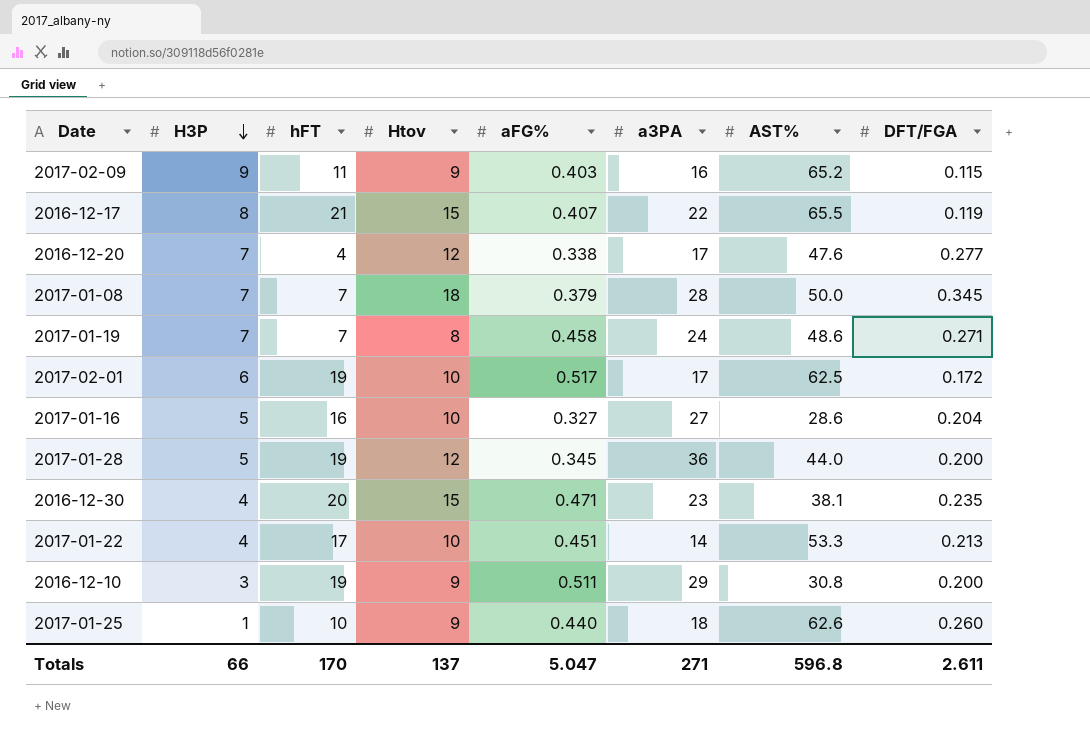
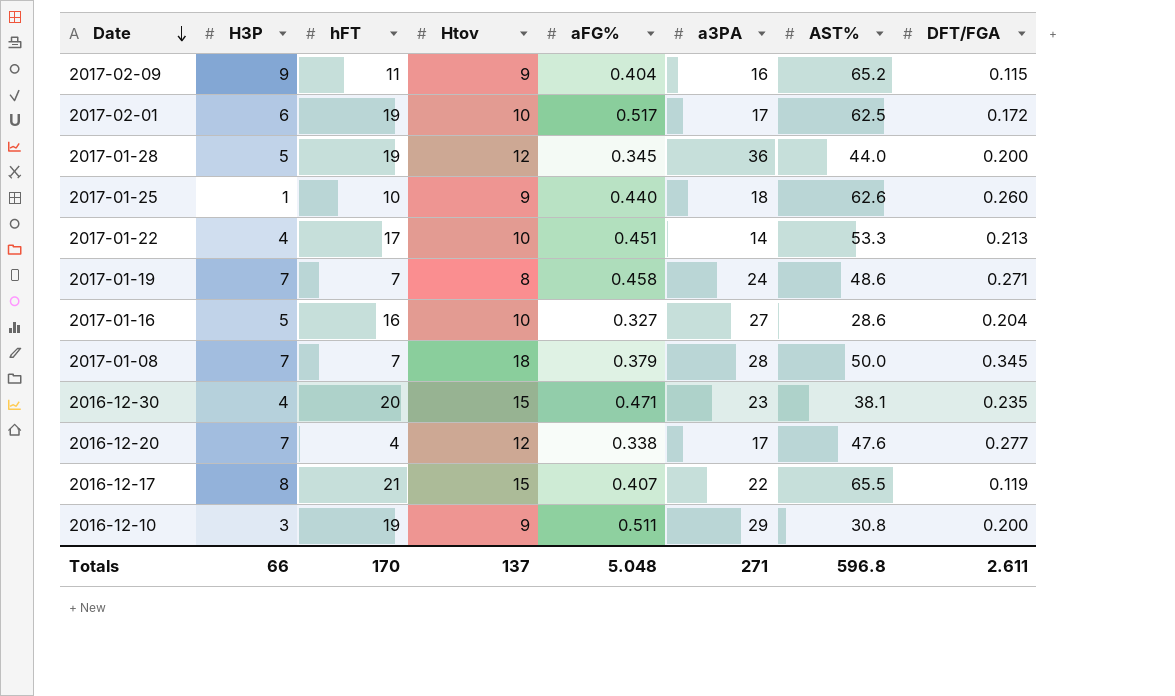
row order: H3P descending -> Date descending
2017-02-09 | aFG%: 0.403 -> 0.404
Totals | aFG%: 5.047 -> 5.048

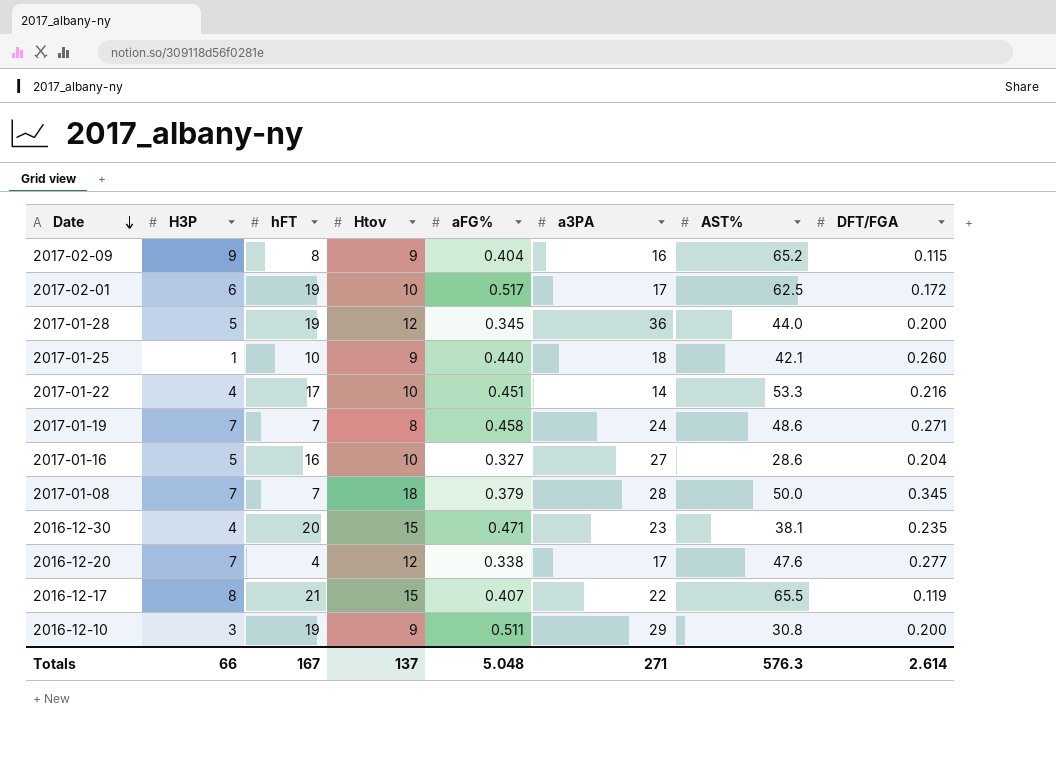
2017-02-09 | hFT: 11 -> 8
2017-01-25 | AST%: 62.6 -> 42.1
2017-01-22 | DFT/FGA: 0.213 -> 0.216
Totals | hFT: 170 -> 167
Totals | AST%: 596.8 -> 576.3
Totals | DFT/FGA: 2.611 -> 2.614

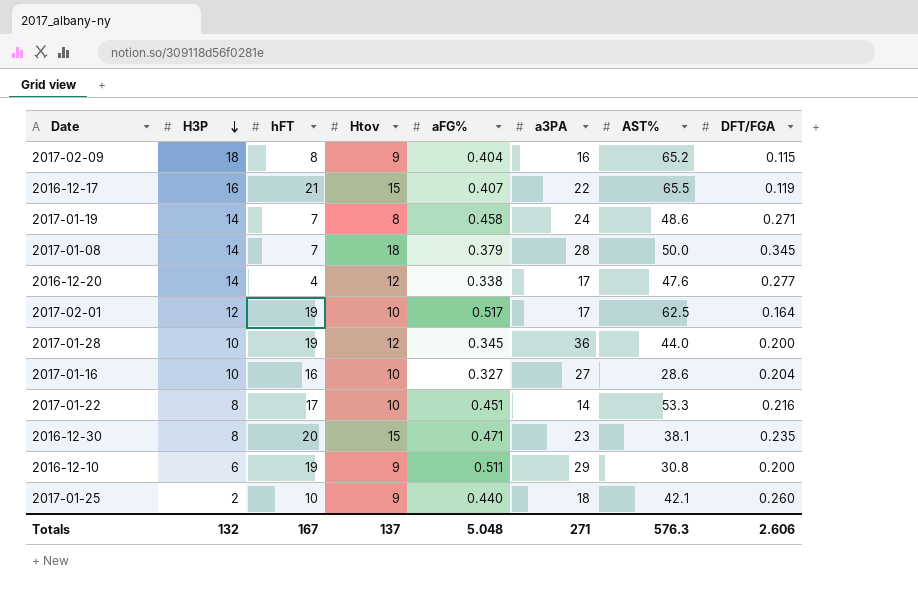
row order: Date descending -> H3P descending
2017-02-09 | H3P: 9 -> 18
2016-12-17 | H3P: 8 -> 16
2017-01-19 | H3P: 7 -> 14
2017-01-08 | H3P: 7 -> 14
2016-12-20 | H3P: 7 -> 14
2017-02-01 | H3P: 6 -> 12
2017-02-01 | DFT/FGA: 0.172 -> 0.164
2017-01-28 | H3P: 5 -> 10
2017-01-16 | H3P: 5 -> 10
2017-01-22 | H3P: 4 -> 8
2016-12-30 | H3P: 4 -> 8
2016-12-10 | H3P: 3 -> 6
2017-01-25 | H3P: 1 -> 2
Totals | H3P: 66 -> 132
Totals | DFT/FGA: 2.614 -> 2.606

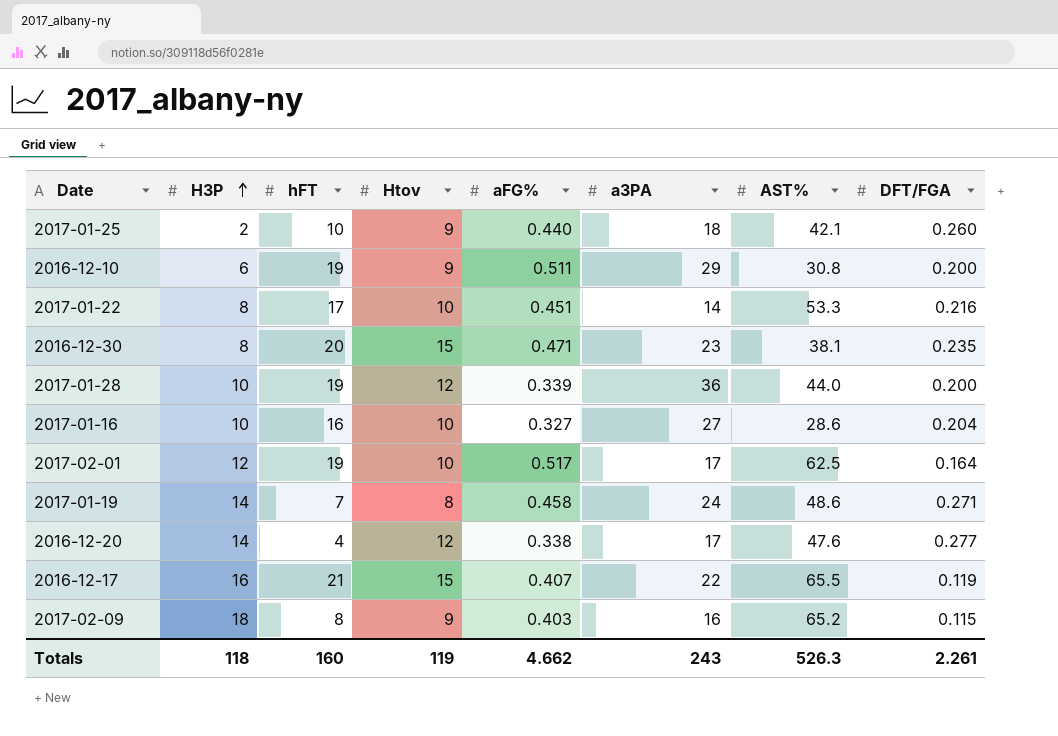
row order: H3P descending -> H3P ascending
row 2017-01-08: 14 | 7 | 18 | 0.379 | 28 | 50.0 | 0.345 -> none
2017-01-28 | aFG%: 0.345 -> 0.339
2017-02-09 | aFG%: 0.404 -> 0.403
Totals | H3P: 132 -> 118
Totals | hFT: 167 -> 160
Totals | Htov: 137 -> 119
Totals | aFG%: 5.048 -> 4.662
Totals | a3PA: 271 -> 243
Totals | AST%: 576.3 -> 526.3
Totals | DFT/FGA: 2.606 -> 2.261

